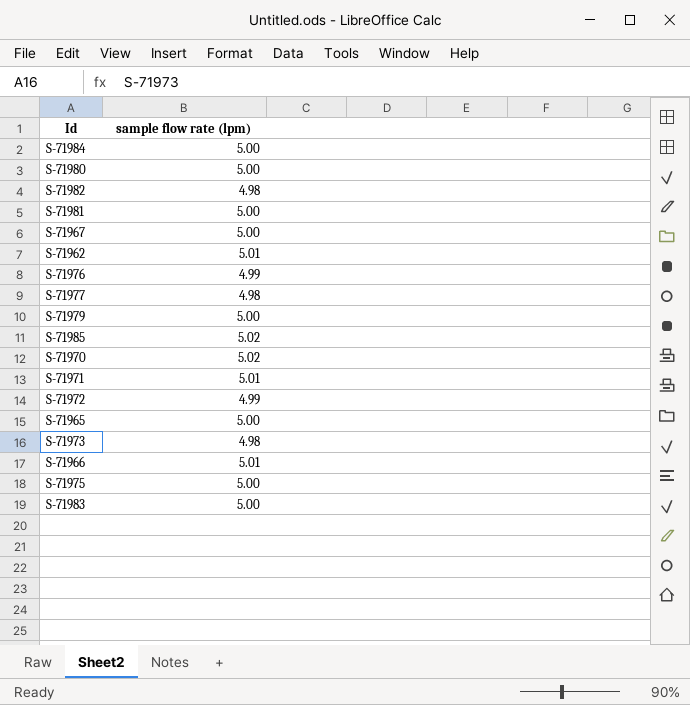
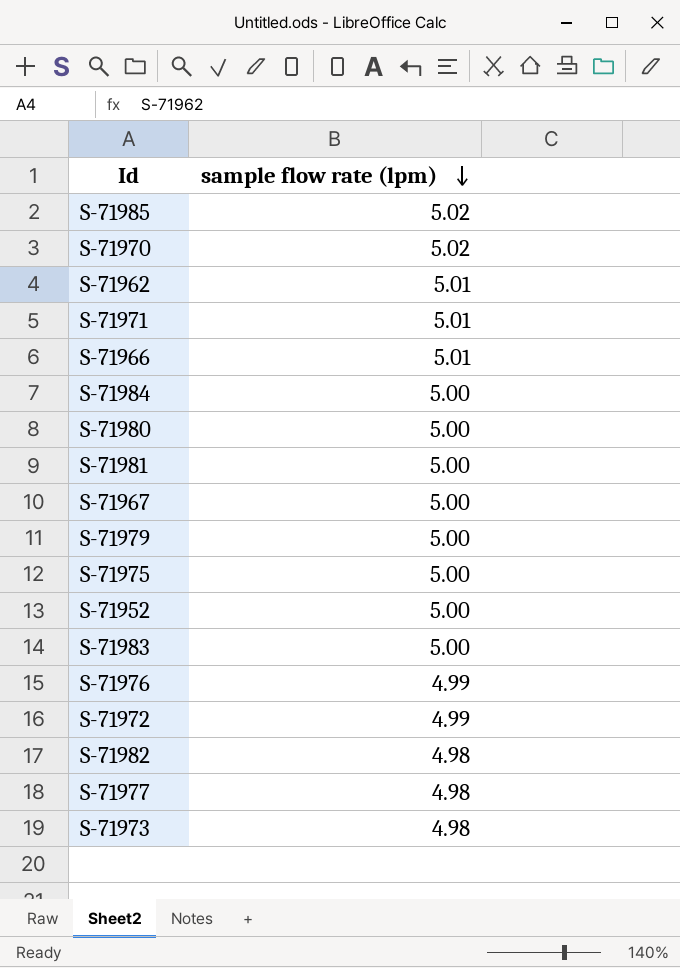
row order: none -> sample flow rate (lpm) descending
row S-71965: 5.00 -> none
row S-71952: none -> 5.00

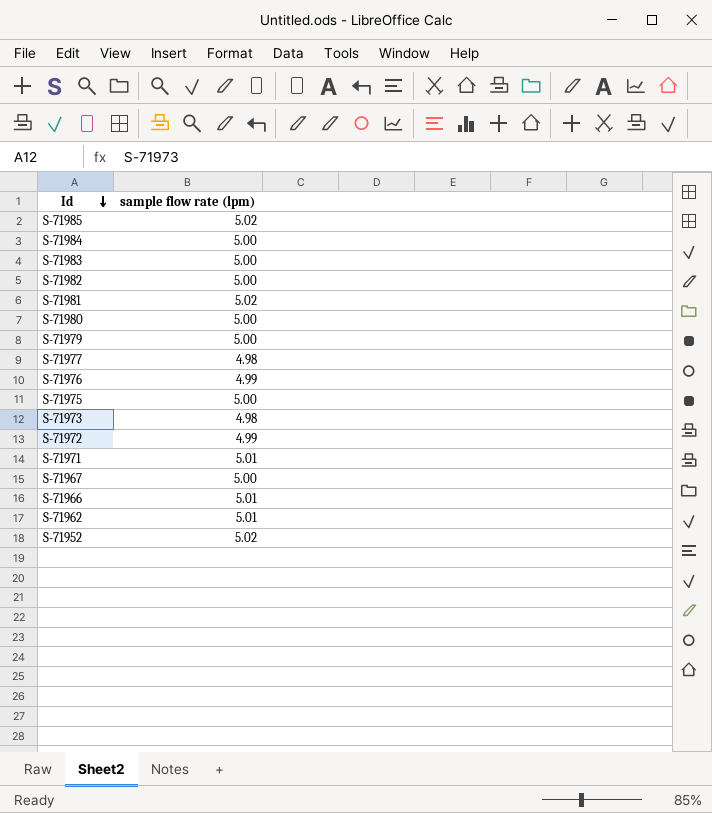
row order: sample flow rate (lpm) descending -> Id descending
row S-71970: 5.02 -> none
S-71982 | sample flow rate (lpm): 4.98 -> 5.00
S-71981 | sample flow rate (lpm): 5.00 -> 5.02
S-71952 | sample flow rate (lpm): 5.00 -> 5.02

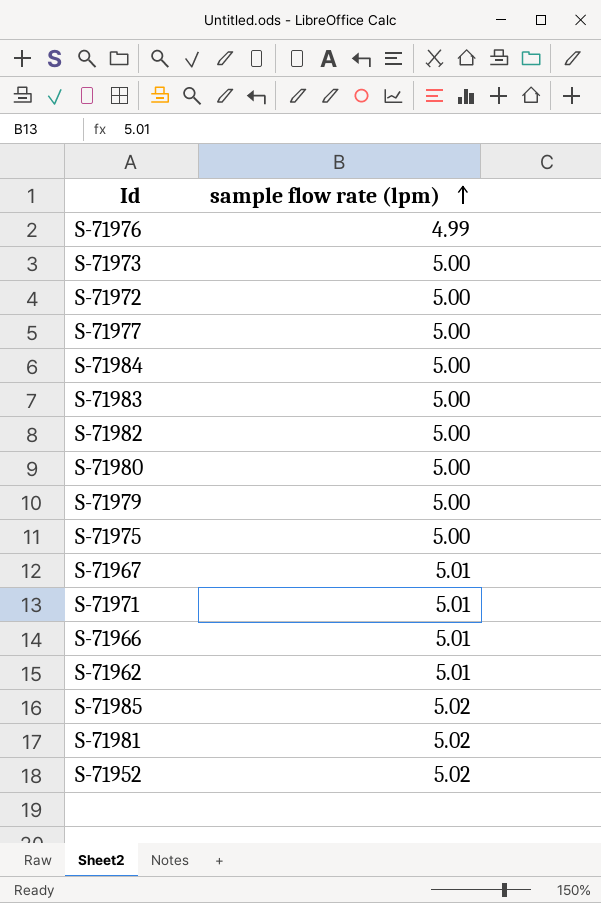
row order: Id descending -> sample flow rate (lpm) ascending
S-71973 | sample flow rate (lpm): 4.98 -> 5.00
S-71972 | sample flow rate (lpm): 4.99 -> 5.00
S-71977 | sample flow rate (lpm): 4.98 -> 5.00
S-71967 | sample flow rate (lpm): 5.00 -> 5.01

